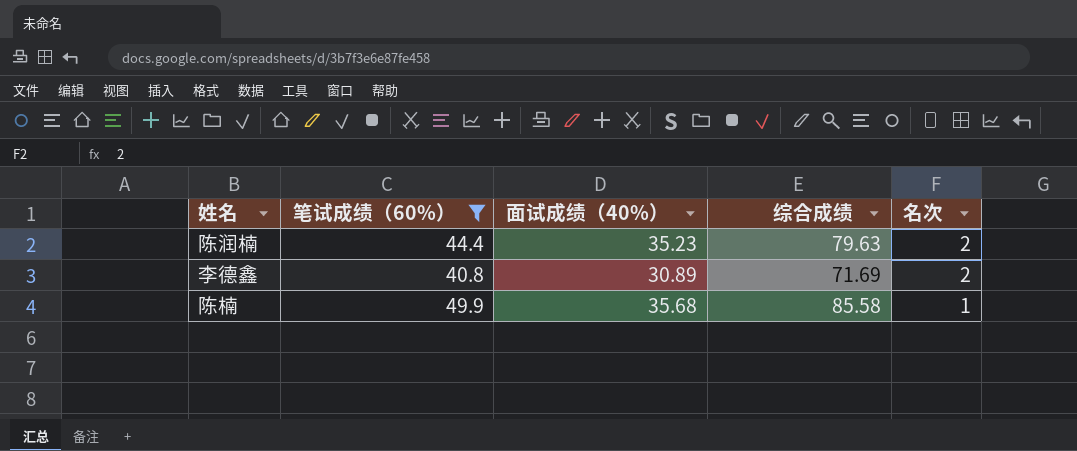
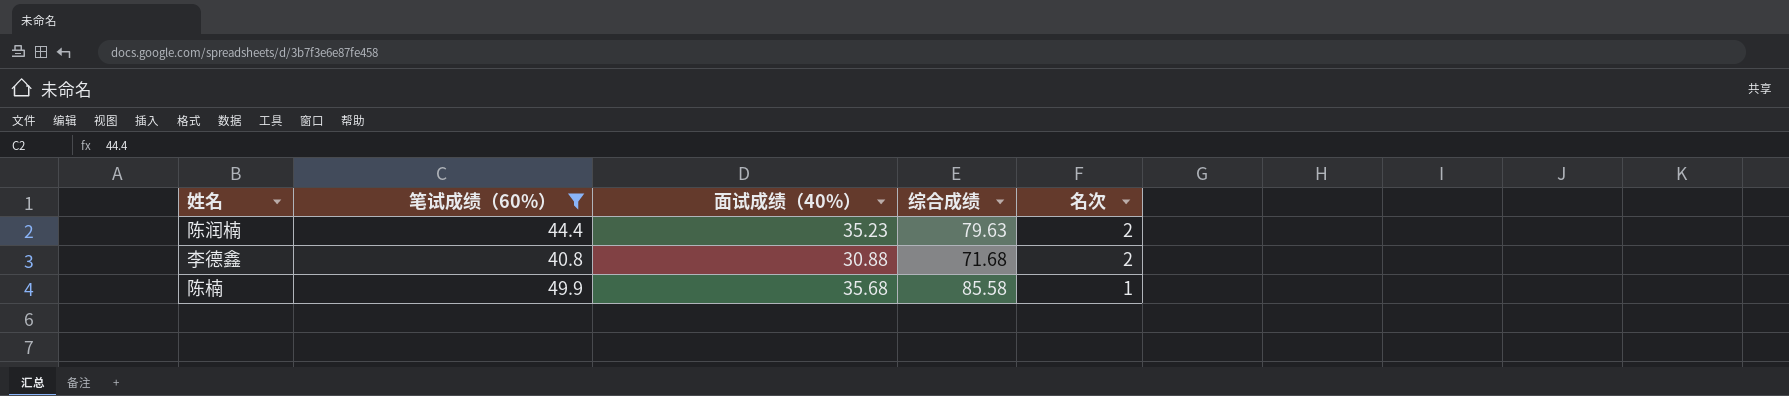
李德鑫 | 面试成绩（40%）: 30.89 -> 30.88
李德鑫 | 综合成绩: 71.69 -> 71.68

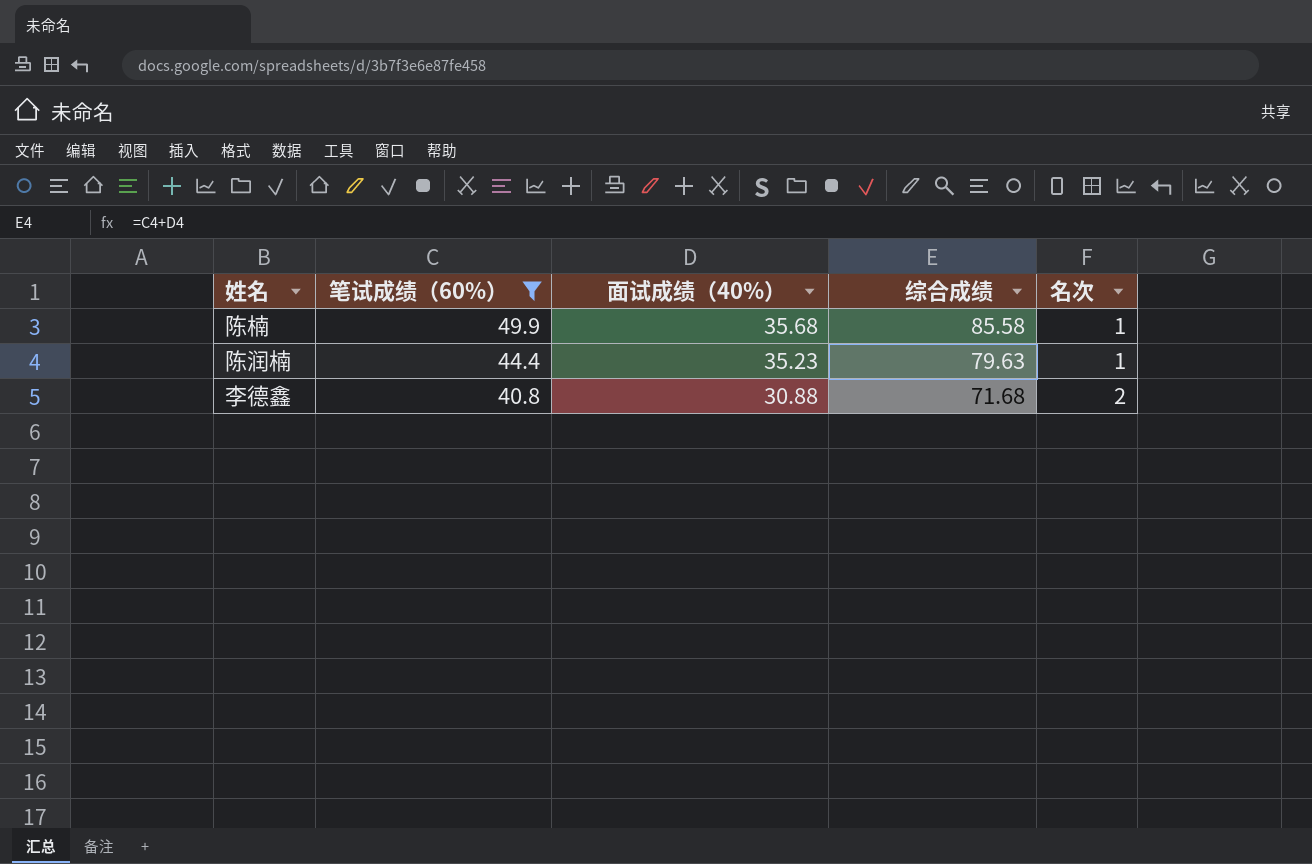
row order: 名次 descending -> 笔试成绩（60%） descending
陈润楠 | 名次: 2 -> 1

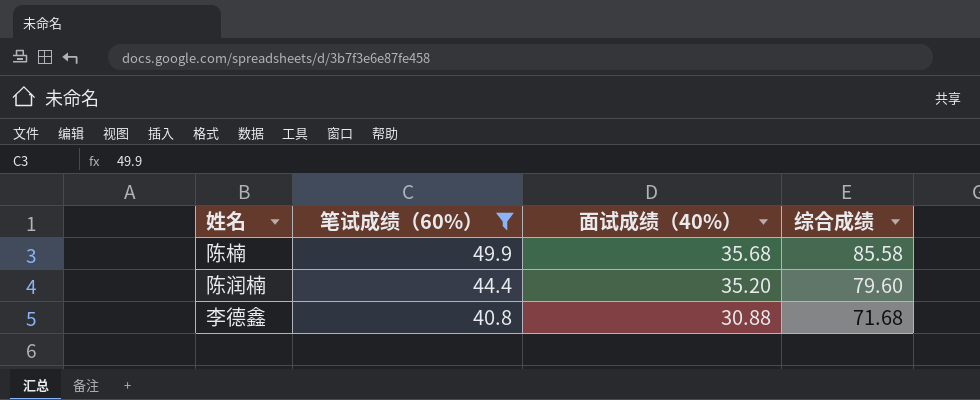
column 名次 | position: 5 -> none
陈润楠 | 面试成绩（40%）: 35.23 -> 35.20
陈润楠 | 综合成绩: 79.63 -> 79.60

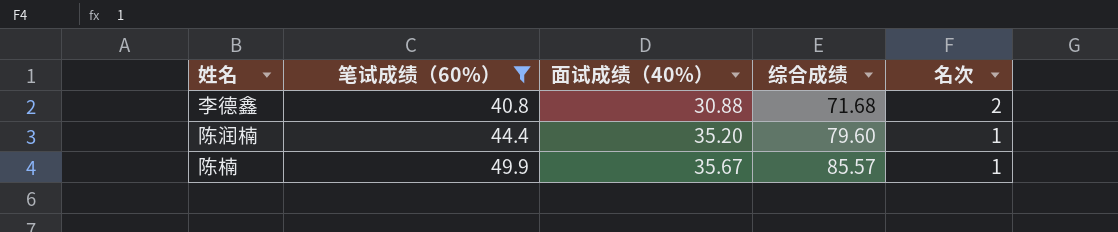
row order: 笔试成绩（60%） descending -> 笔试成绩（60%） ascending
column 名次 | position: none -> 5
陈楠 | 面试成绩（40%）: 35.68 -> 35.67
陈楠 | 综合成绩: 85.58 -> 85.57

